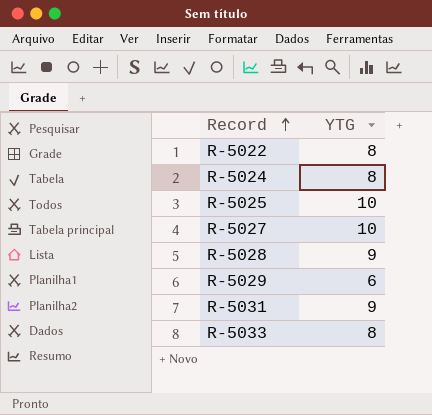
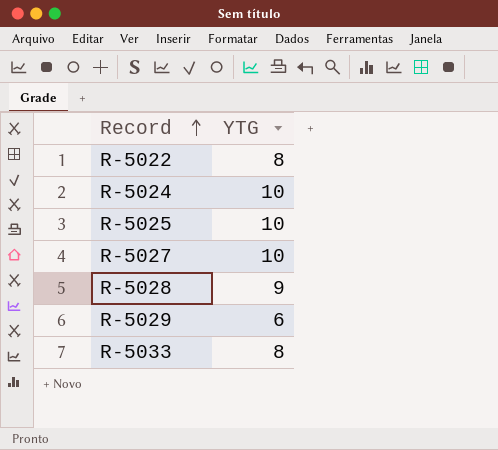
row R-5031: 9 -> none
R-5024 | YTG: 8 -> 10

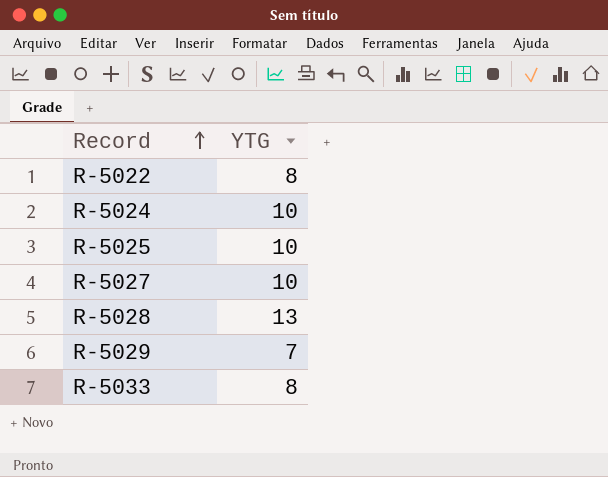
R-5028 | YTG: 9 -> 13
R-5029 | YTG: 6 -> 7

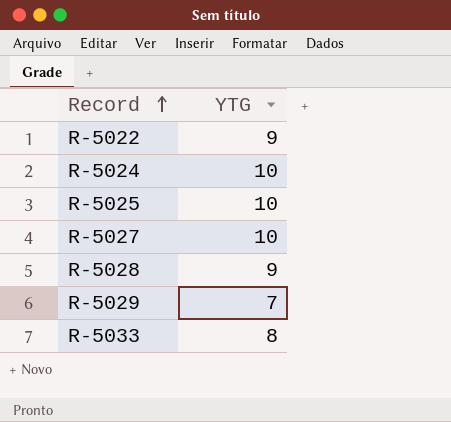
R-5022 | YTG: 8 -> 9
R-5028 | YTG: 13 -> 9

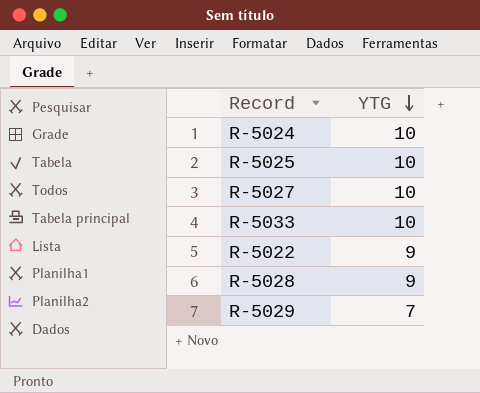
row order: Record ascending -> YTG descending
R-5033 | YTG: 8 -> 10

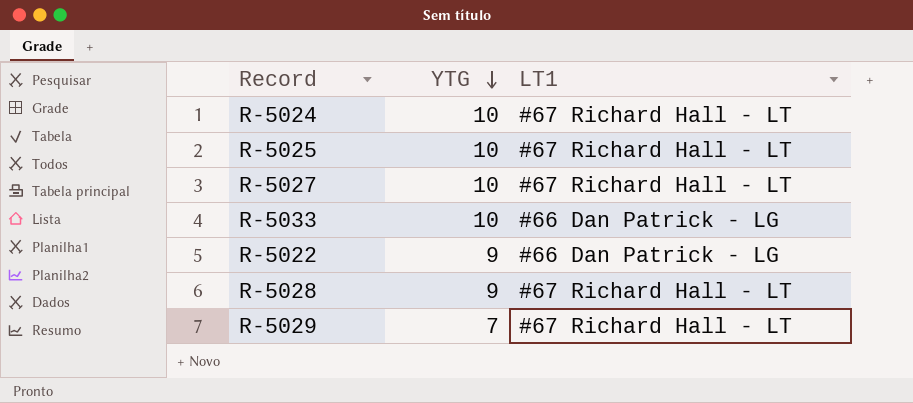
column LT1 | position: none -> 3

